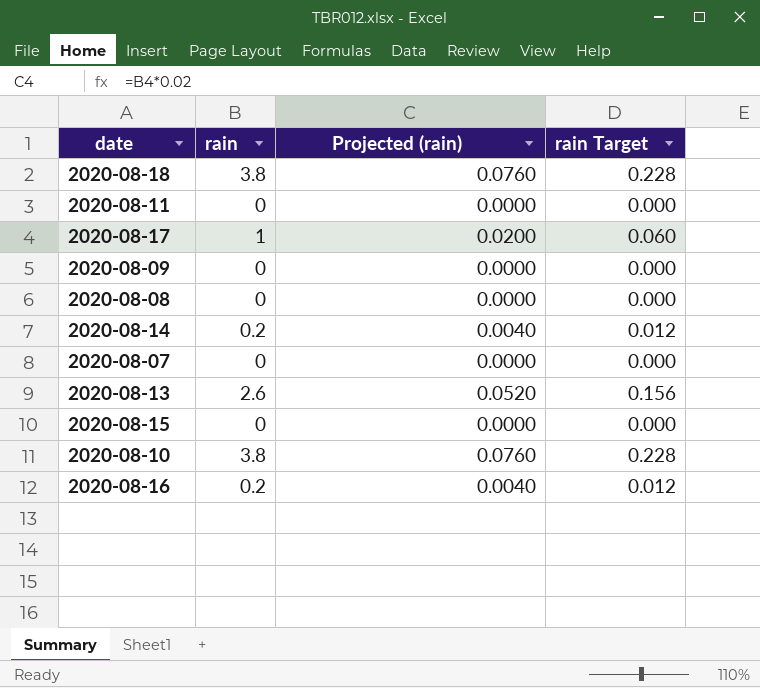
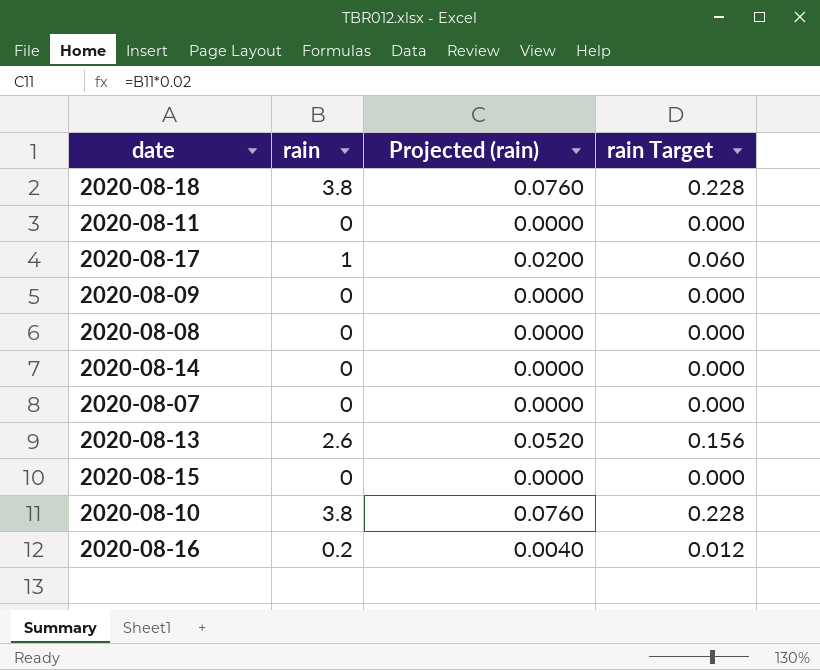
2020-08-14 | rain: 0.2 -> 0
2020-08-14 | Projected (rain): 0.0040 -> 0.0000
2020-08-14 | rain Target: 0.012 -> 0.000

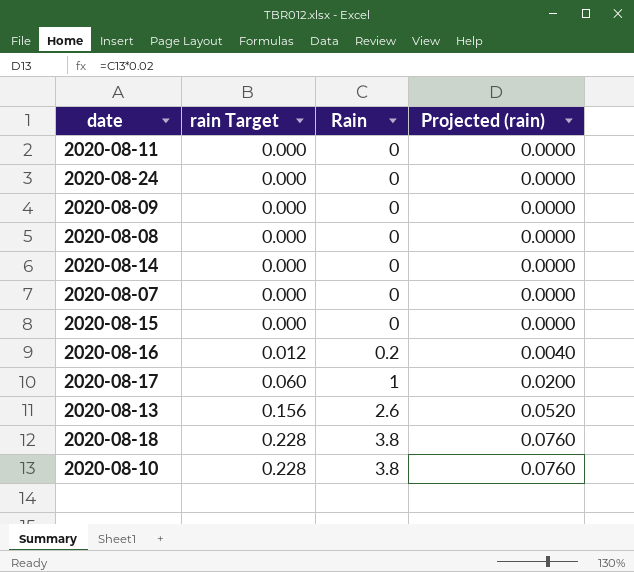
row order: none -> rain Target ascending
column rain Target | position: 4 -> 2
column name: rain -> Rain
row 2020-08-24: none -> 0.000 | 0 | 0.0000

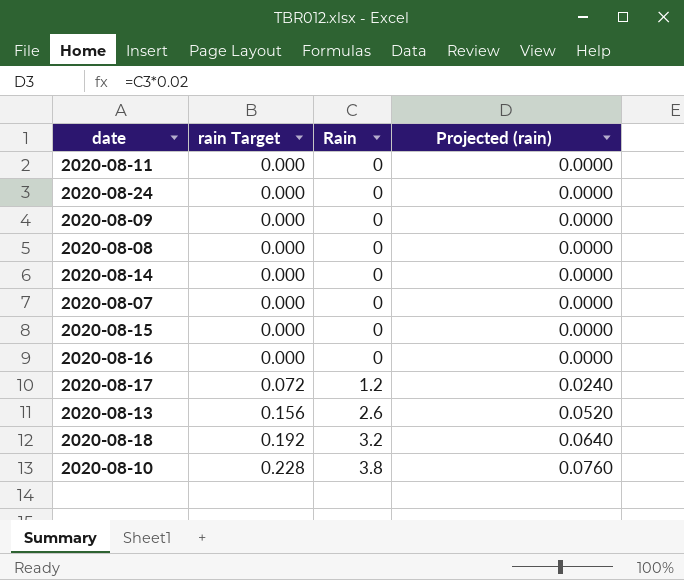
2020-08-16 | rain Target: 0.012 -> 0.000
2020-08-16 | Rain: 0.2 -> 0
2020-08-16 | Projected (rain): 0.0040 -> 0.0000
2020-08-17 | rain Target: 0.060 -> 0.072
2020-08-17 | Rain: 1 -> 1.2
2020-08-17 | Projected (rain): 0.0200 -> 0.0240
2020-08-18 | rain Target: 0.228 -> 0.192
2020-08-18 | Rain: 3.8 -> 3.2
2020-08-18 | Projected (rain): 0.0760 -> 0.0640

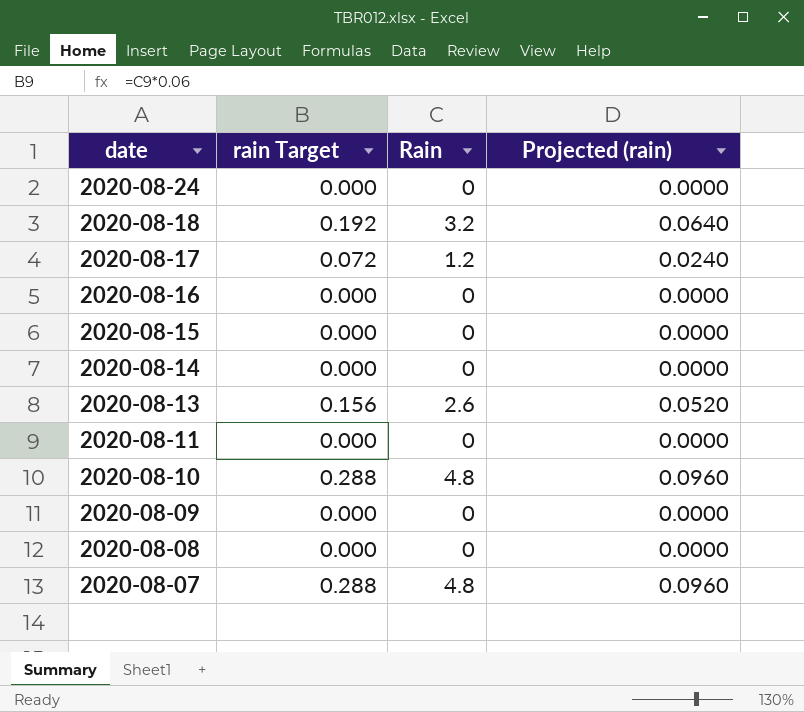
row order: rain Target ascending -> date descending
2020-08-10 | rain Target: 0.228 -> 0.288
2020-08-10 | Rain: 3.8 -> 4.8
2020-08-10 | Projected (rain): 0.0760 -> 0.0960
2020-08-07 | rain Target: 0.000 -> 0.288
2020-08-07 | Rain: 0 -> 4.8
2020-08-07 | Projected (rain): 0.0000 -> 0.0960

